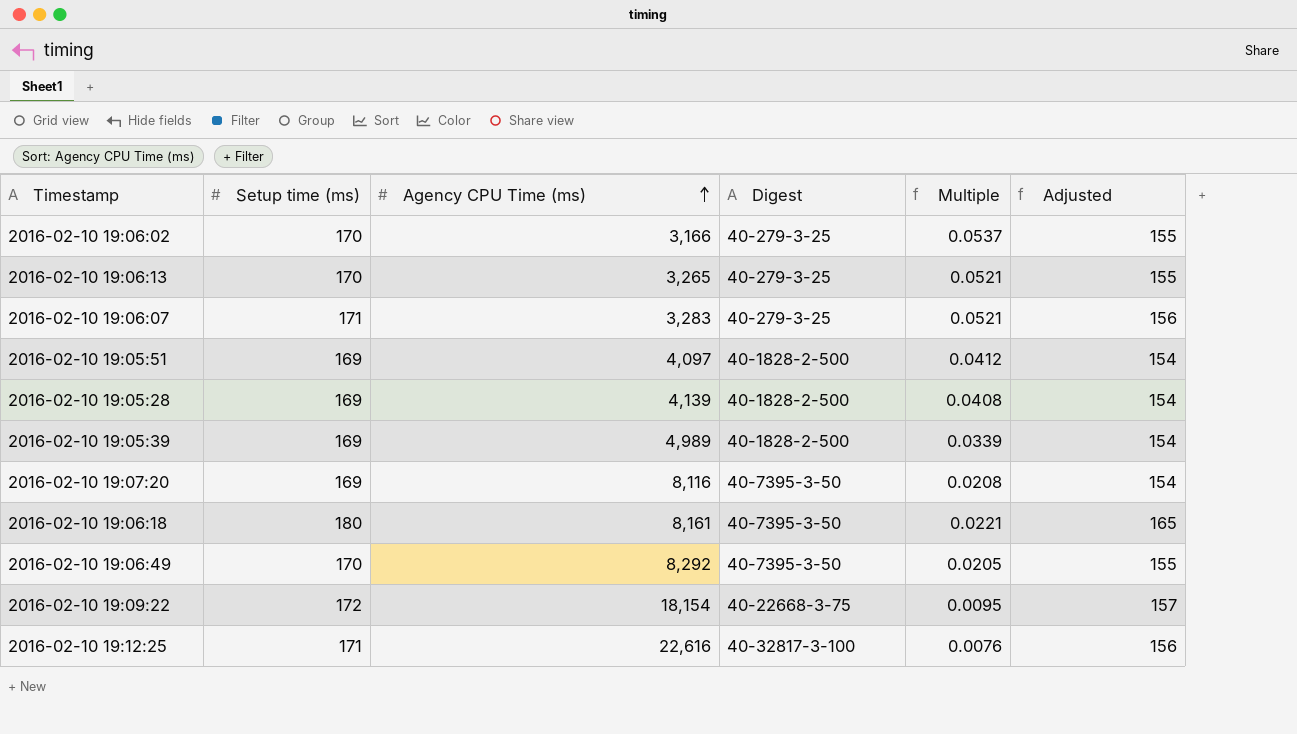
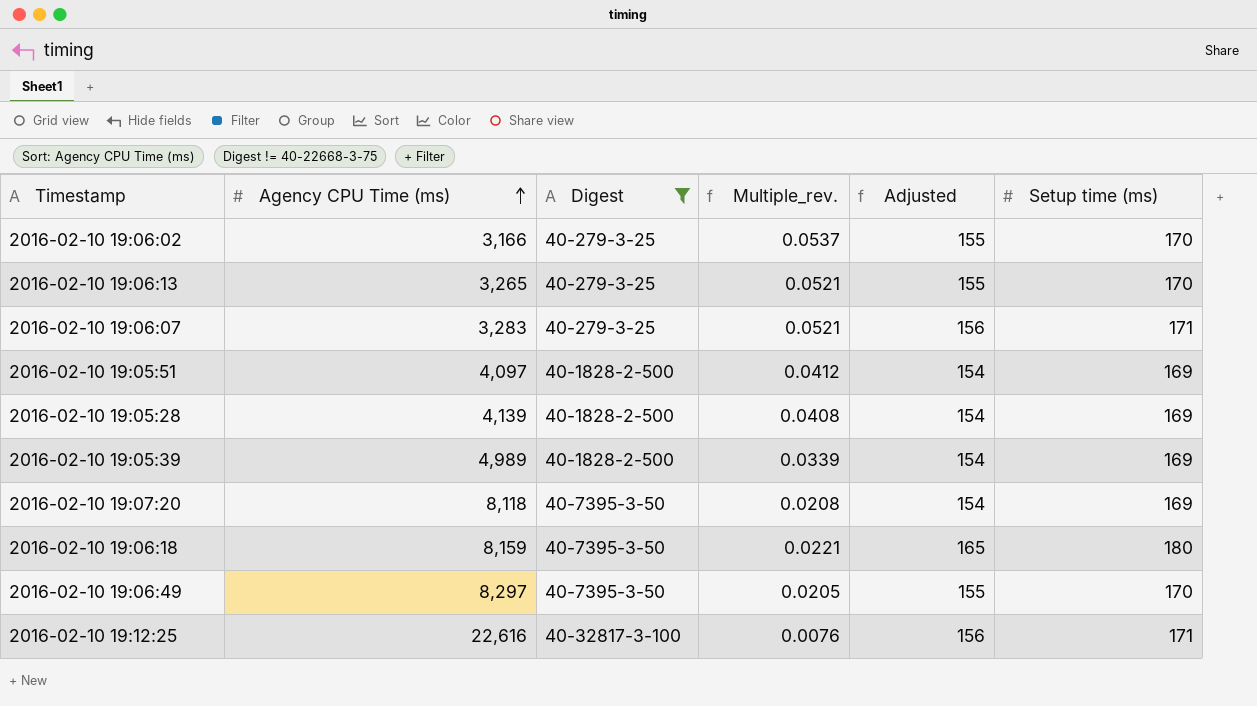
filter: none -> Digest != 40-22668-3-75
column name: Multiple -> Multiple_rev.
column Setup time (ms) | position: 2 -> 6
2016-02-10 19:07:20 | Agency CPU Time (ms): 8,116 -> 8,118
2016-02-10 19:06:18 | Agency CPU Time (ms): 8,161 -> 8,159
2016-02-10 19:06:49 | Agency CPU Time (ms): 8,292 -> 8,297

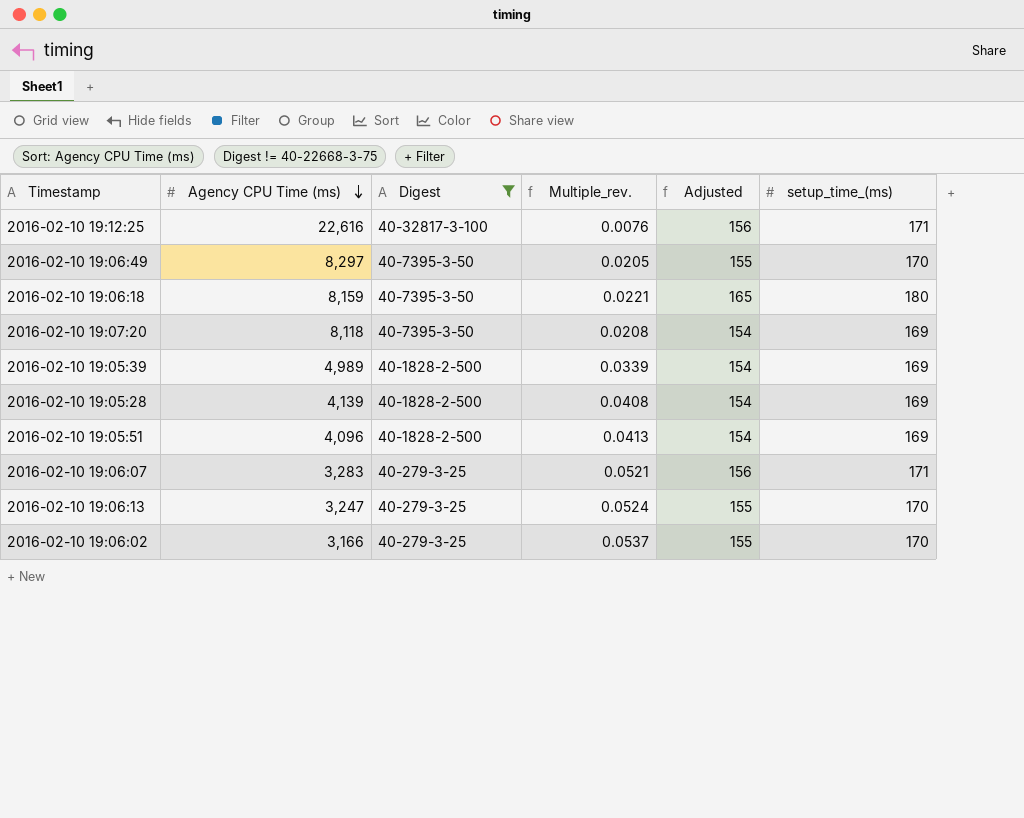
row order: Agency CPU Time (ms) ascending -> Agency CPU Time (ms) descending
column name: Setup time (ms) -> setup_time_(ms)
2016-02-10 19:05:51 | Agency CPU Time (ms): 4,097 -> 4,096
2016-02-10 19:05:51 | Multiple_rev.: 0.0412 -> 0.0413
2016-02-10 19:06:13 | Agency CPU Time (ms): 3,265 -> 3,247
2016-02-10 19:06:13 | Multiple_rev.: 0.0521 -> 0.0524

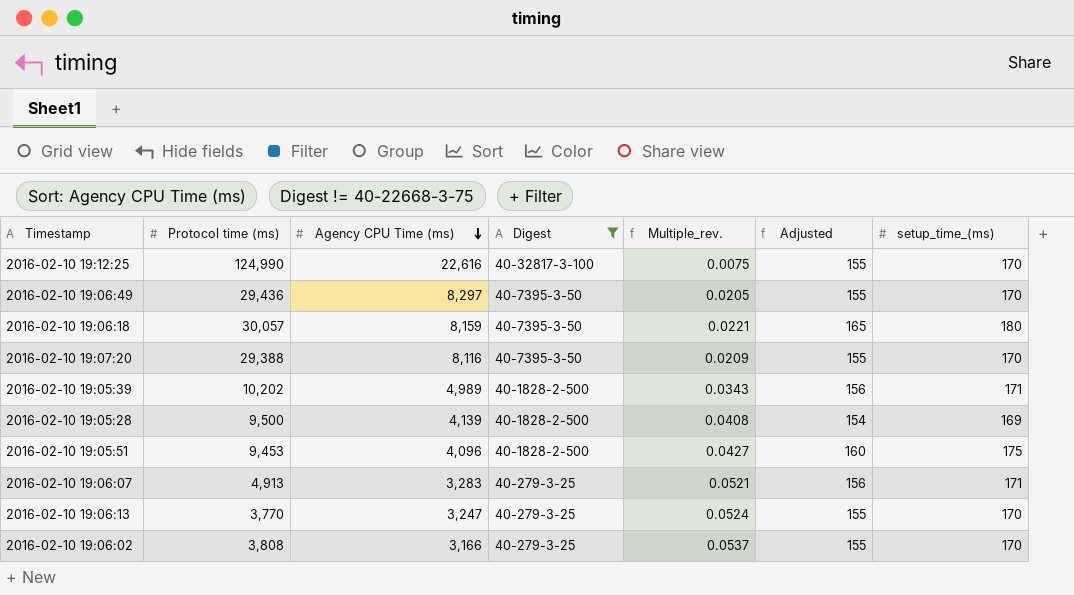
column Protocol time (ms) | position: none -> 2
2016-02-10 19:12:25 | Multiple_rev.: 0.0076 -> 0.0075
2016-02-10 19:12:25 | Adjusted: 156 -> 155
2016-02-10 19:12:25 | setup_time_(ms): 171 -> 170
2016-02-10 19:07:20 | Agency CPU Time (ms): 8,118 -> 8,116
2016-02-10 19:07:20 | Multiple_rev.: 0.0208 -> 0.0209
2016-02-10 19:07:20 | Adjusted: 154 -> 155
2016-02-10 19:07:20 | setup_time_(ms): 169 -> 170
2016-02-10 19:05:39 | Multiple_rev.: 0.0339 -> 0.0343
2016-02-10 19:05:39 | Adjusted: 154 -> 156
2016-02-10 19:05:39 | setup_time_(ms): 169 -> 171
2016-02-10 19:05:51 | Multiple_rev.: 0.0413 -> 0.0427
2016-02-10 19:05:51 | Adjusted: 154 -> 160
2016-02-10 19:05:51 | setup_time_(ms): 169 -> 175

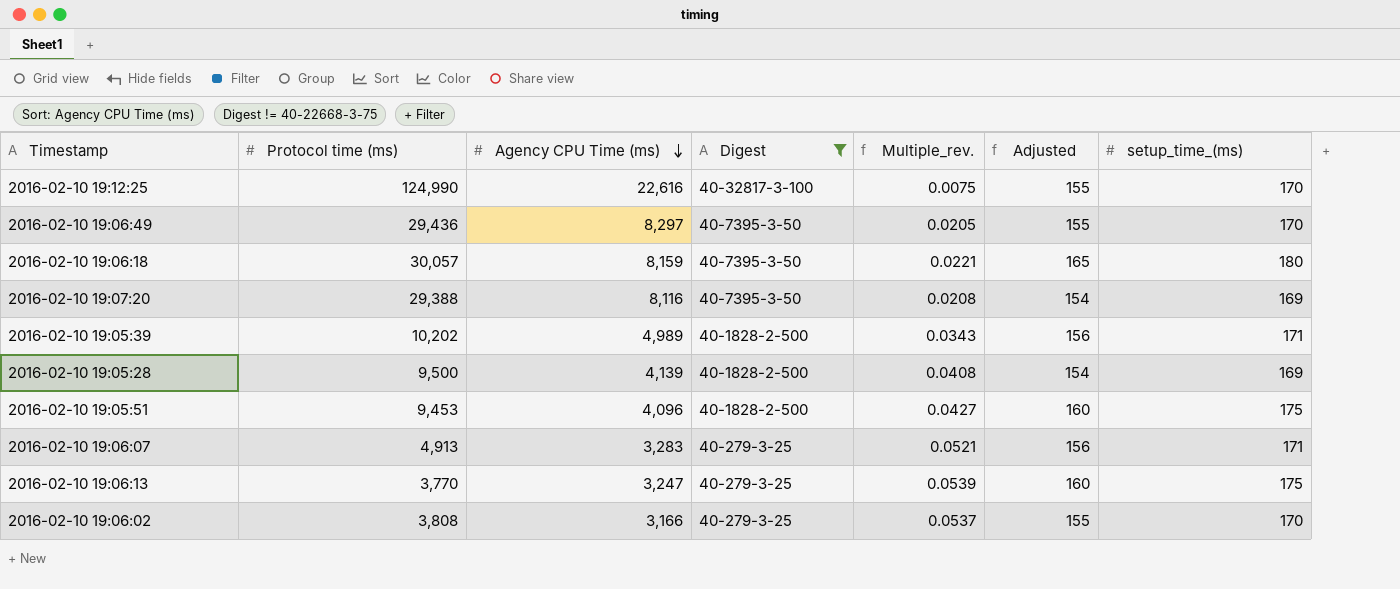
2016-02-10 19:07:20 | Multiple_rev.: 0.0209 -> 0.0208
2016-02-10 19:07:20 | Adjusted: 155 -> 154
2016-02-10 19:07:20 | setup_time_(ms): 170 -> 169
2016-02-10 19:06:13 | Multiple_rev.: 0.0524 -> 0.0539
2016-02-10 19:06:13 | Adjusted: 155 -> 160
2016-02-10 19:06:13 | setup_time_(ms): 170 -> 175

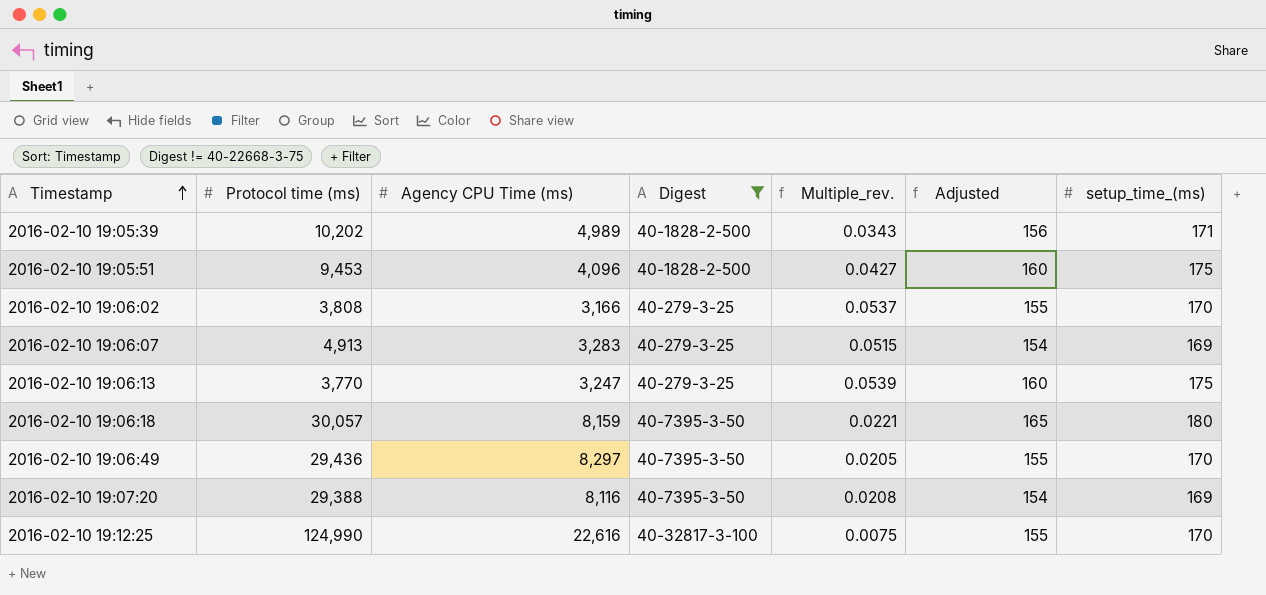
row order: Agency CPU Time (ms) descending -> Timestamp ascending
row 2016-02-10 19:05:28: 9,500 | 4,139 | 40-1828-2-500 | 0.0408 | 154 | 169 -> none
2016-02-10 19:06:07 | Multiple_rev.: 0.0521 -> 0.0515
2016-02-10 19:06:07 | Adjusted: 156 -> 154
2016-02-10 19:06:07 | setup_time_(ms): 171 -> 169

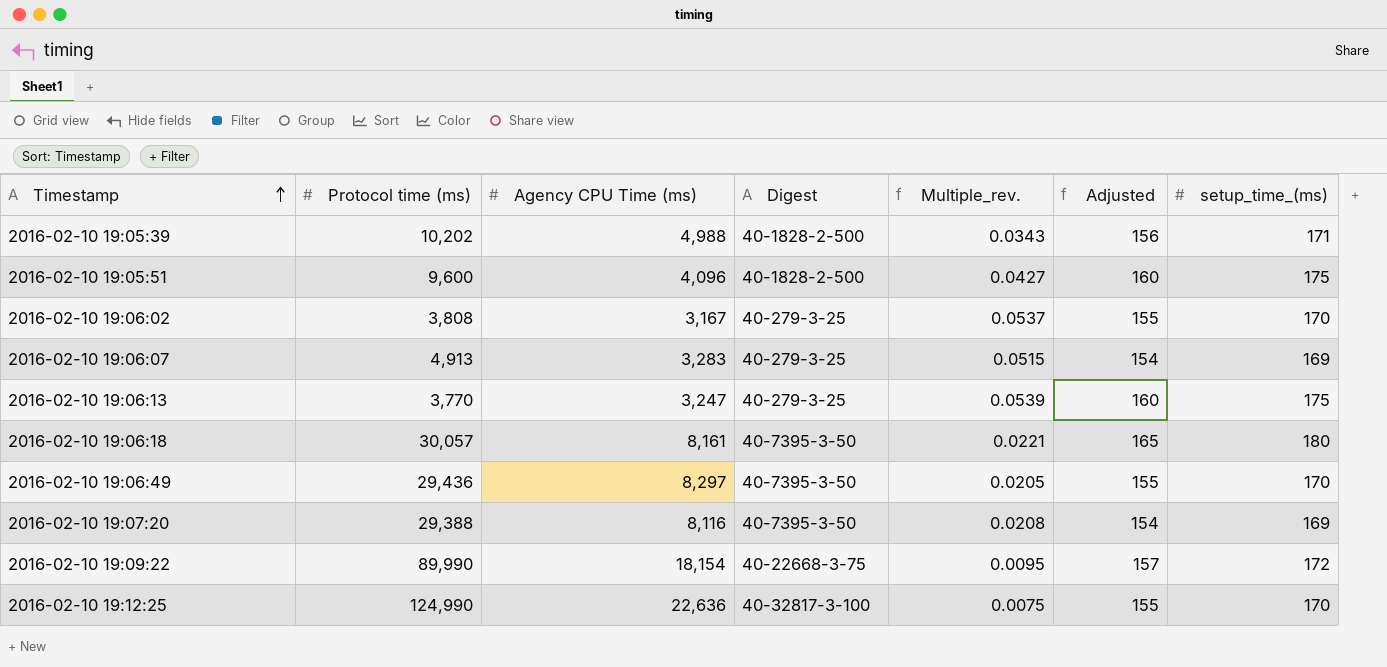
filter: Digest != 40-22668-3-75 -> none
2016-02-10 19:05:39 | Agency CPU Time (ms): 4,989 -> 4,988
2016-02-10 19:05:51 | Protocol time (ms): 9,453 -> 9,600
2016-02-10 19:06:02 | Agency CPU Time (ms): 3,166 -> 3,167
2016-02-10 19:06:18 | Agency CPU Time (ms): 8,159 -> 8,161
2016-02-10 19:12:25 | Agency CPU Time (ms): 22,616 -> 22,636

